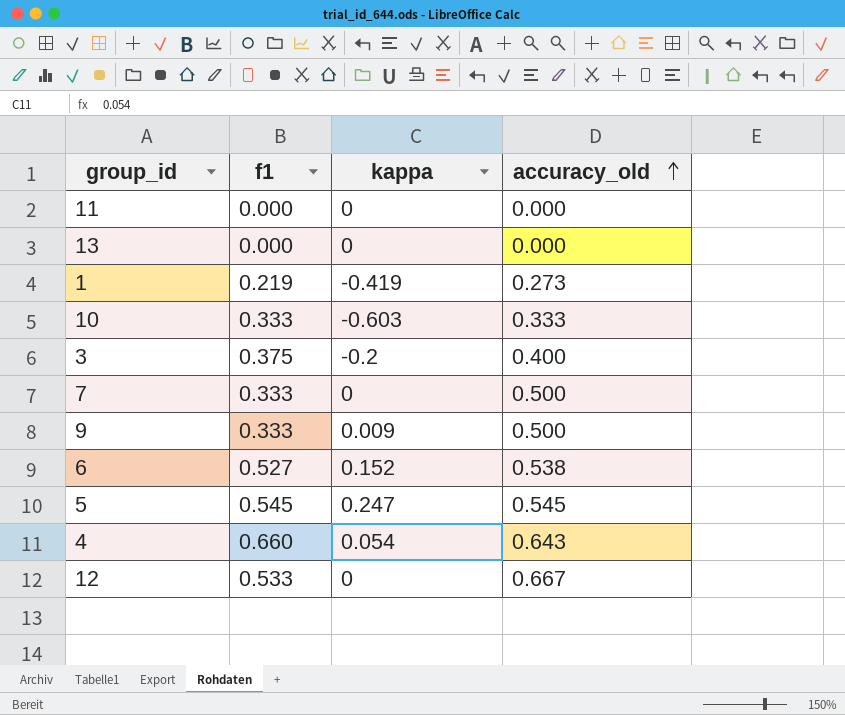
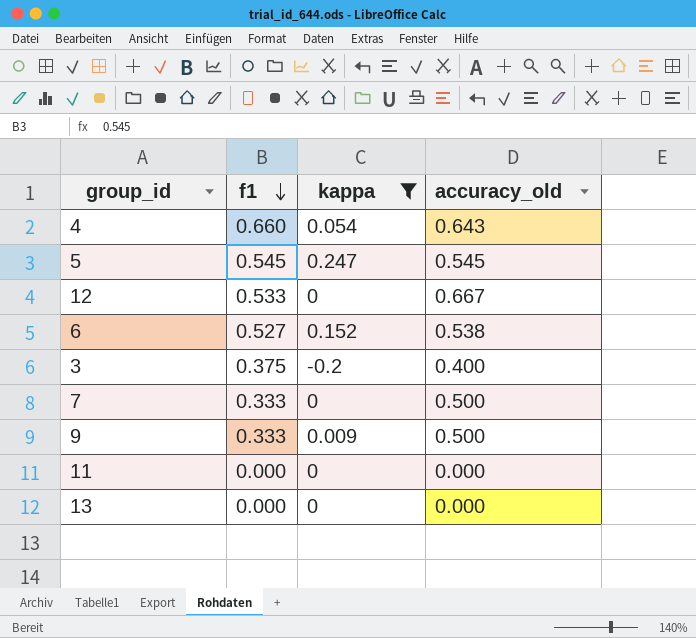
filter: none -> kappa >= -0.2
row order: accuracy_old ascending -> f1 descending

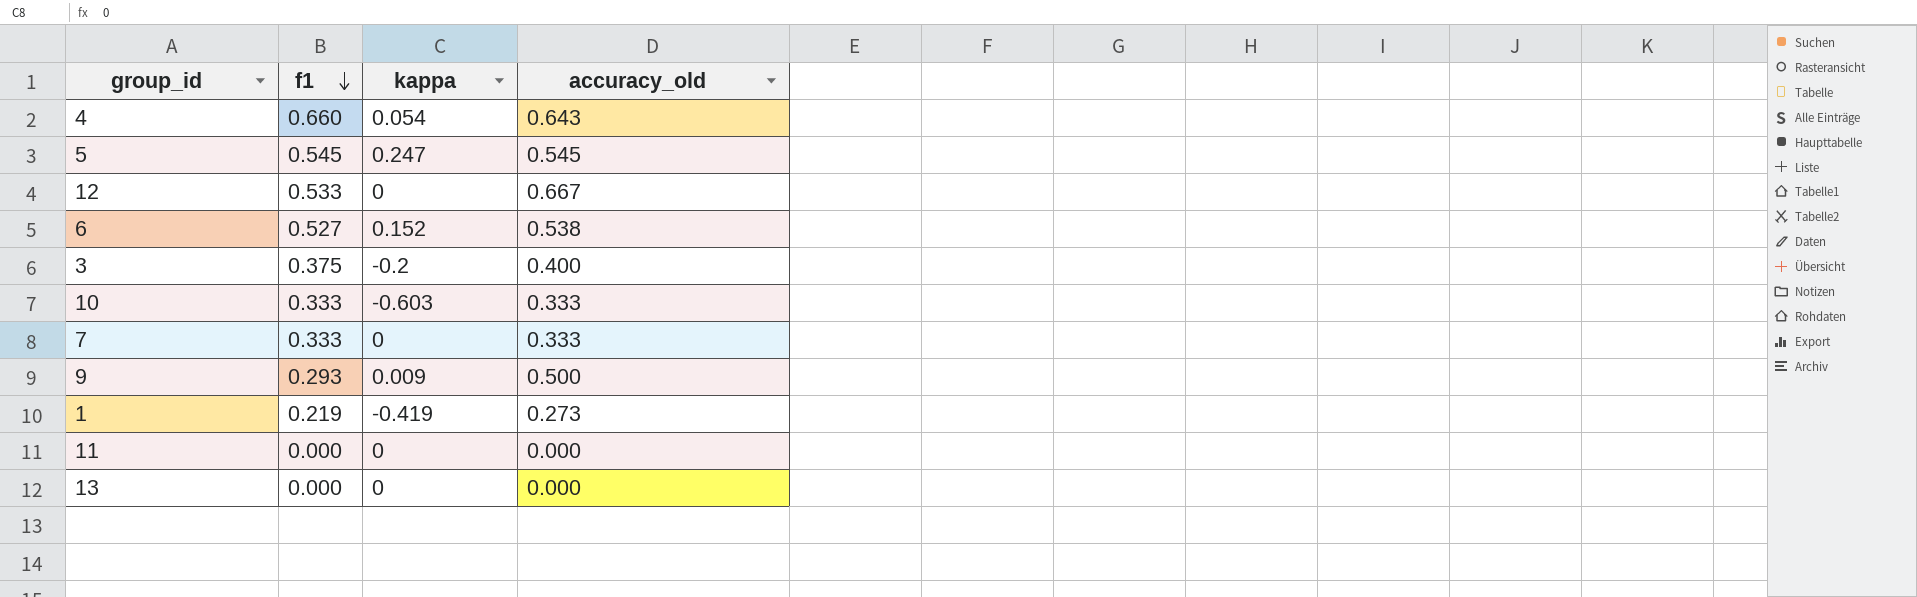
filter: kappa >= -0.2 -> none
7 | accuracy_old: 0.500 -> 0.333
9 | f1: 0.333 -> 0.293

